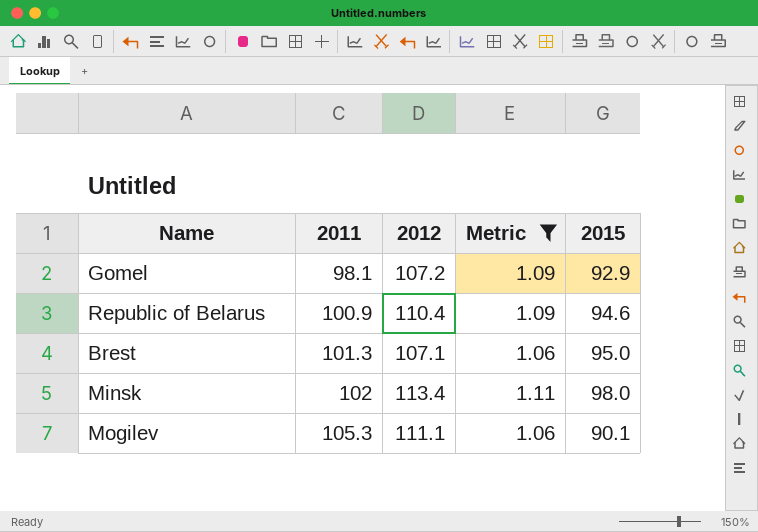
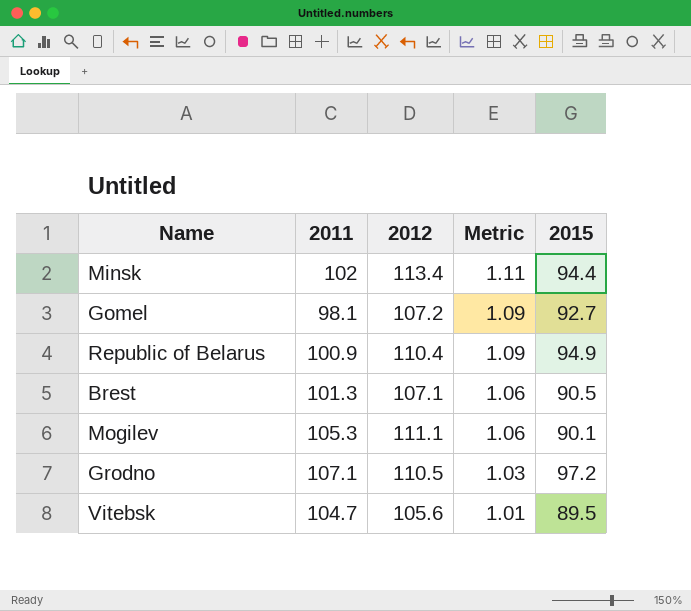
filter: Metric >= 1.06 -> none
row order: 2011 ascending -> Metric descending
Minsk | 2015: 98.0 -> 94.4
Gomel | 2015: 92.9 -> 92.7
Republic of Belarus | 2015: 94.6 -> 94.9
Brest | 2015: 95.0 -> 90.5

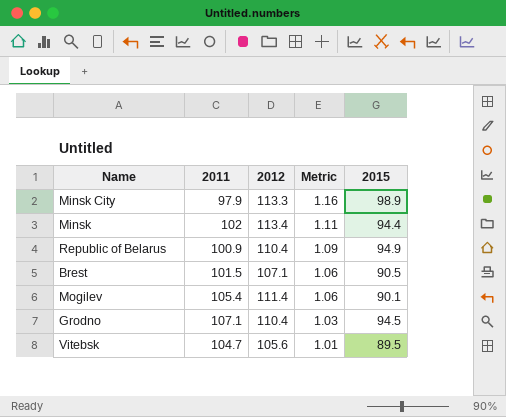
row Gomel: 98.1 | 107.2 | 1.09 | 92.7 -> none
row Minsk City: none -> 97.9 | 113.3 | 1.16 | 98.9
Brest | 2011: 101.3 -> 101.5
Mogilev | 2011: 105.3 -> 105.4
Mogilev | 2012: 111.1 -> 111.4
Grodno | 2012: 110.5 -> 110.4
Grodno | 2015: 97.2 -> 94.5

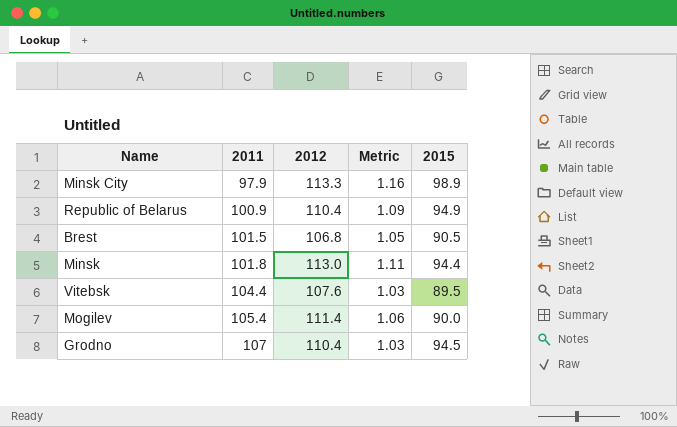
row order: Metric descending -> 2011 ascending
Brest | 2012: 107.1 -> 106.8
Brest | Metric: 1.06 -> 1.05
Minsk | 2011: 102 -> 101.8
Minsk | 2012: 113.4 -> 113.0
Vitebsk | 2011: 104.7 -> 104.4
Vitebsk | 2012: 105.6 -> 107.6
Vitebsk | Metric: 1.01 -> 1.03
Mogilev | 2015: 90.1 -> 90.0
Grodno | 2011: 107.1 -> 107

